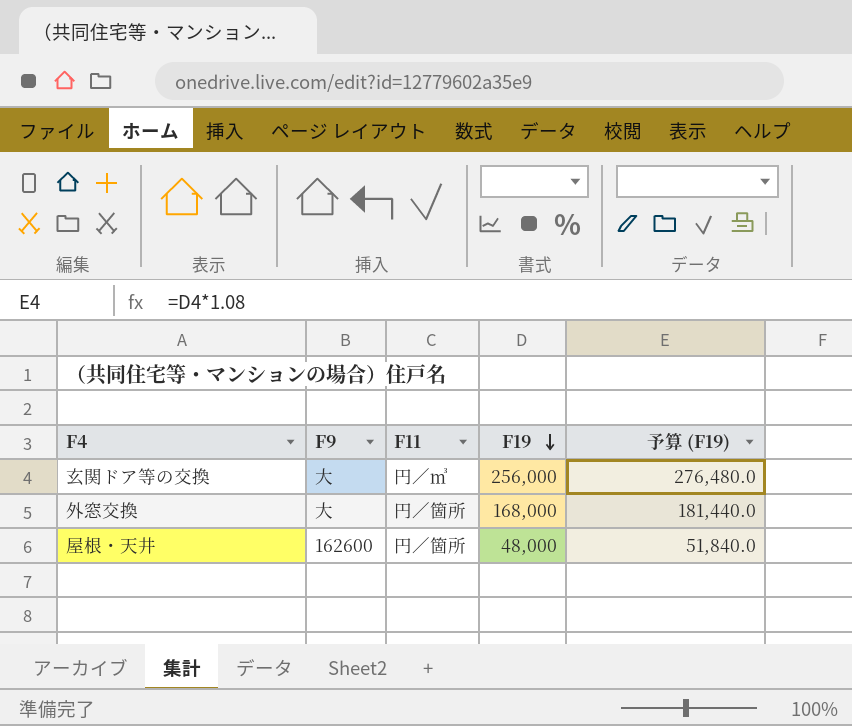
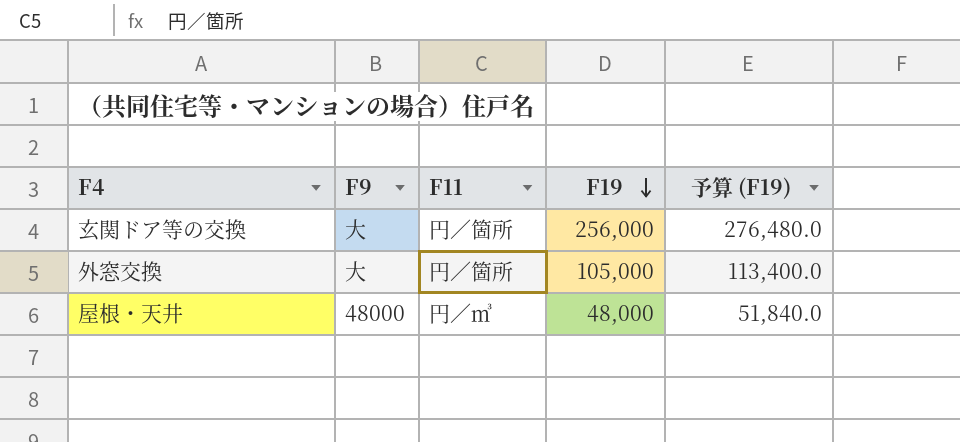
玄関ドア等の交換 | F11: 円／㎥ -> 円／箇所
外窓交換 | F19: 168,000 -> 105,000
外窓交換 | 予算 (F19): 181,440.0 -> 113,400.0
屋根・天井 | F9: 162600 -> 48000
屋根・天井 | F11: 円／箇所 -> 円／㎥

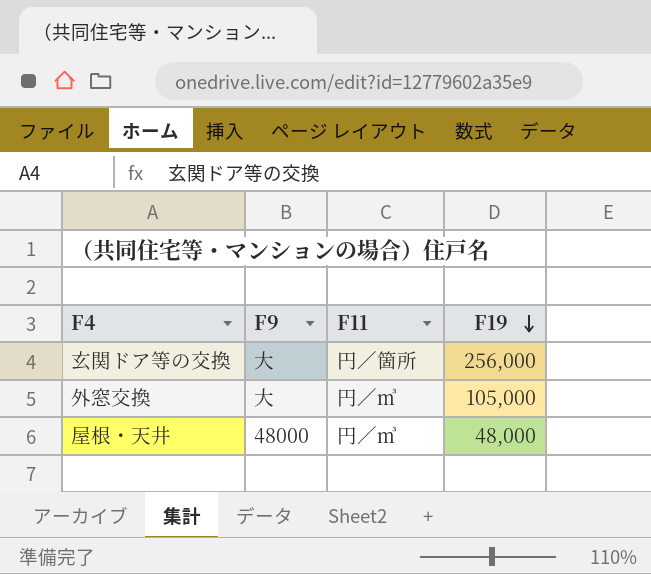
column 予算 (F19) | formula: [F19] * 1.08 -> none
外窓交換 | F11: 円／箇所 -> 円／㎥

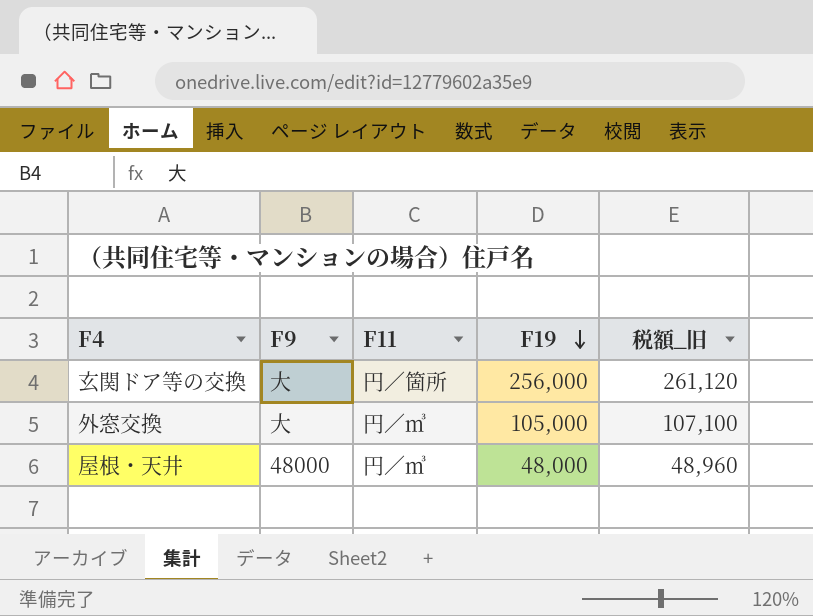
column 税額_旧 | formula: none -> [F19] * 1.02

